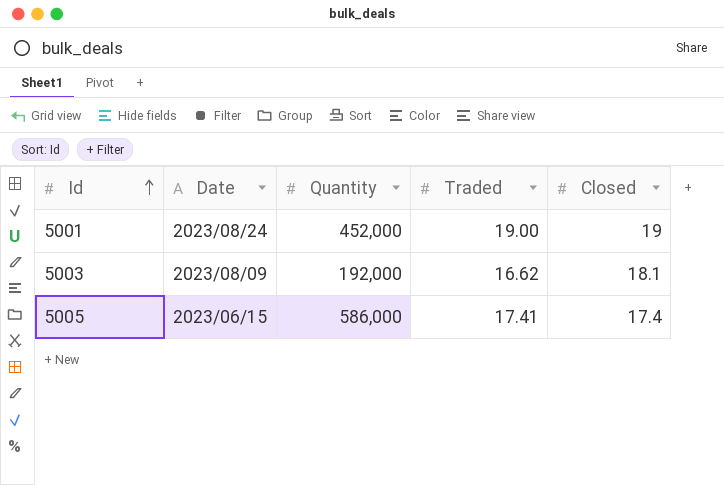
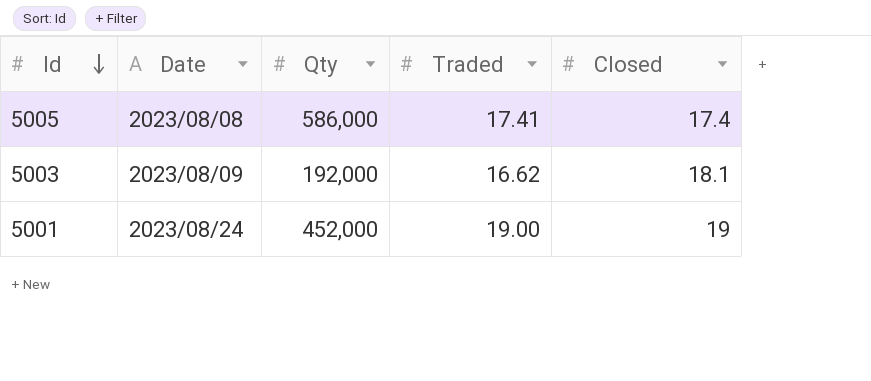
row order: Id ascending -> Id descending
column name: Quantity -> Qty
5005 | Date: 2023/06/15 -> 2023/08/08

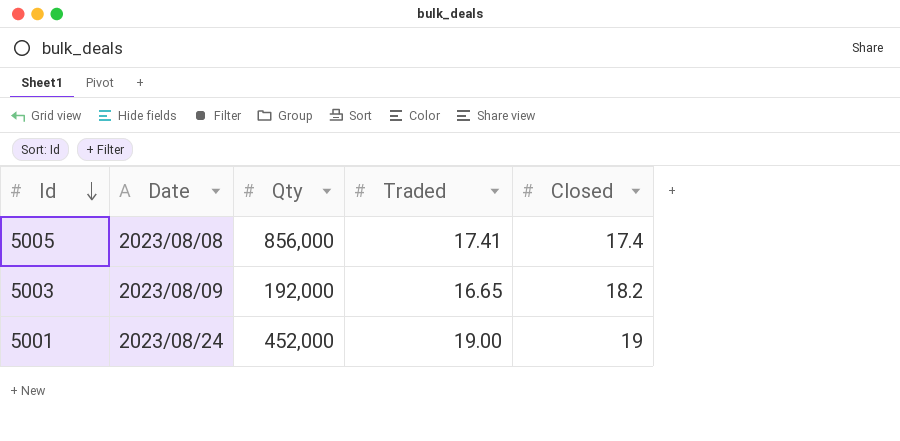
5005 | Qty: 586,000 -> 856,000
5003 | Traded: 16.62 -> 16.65
5003 | Closed: 18.1 -> 18.2

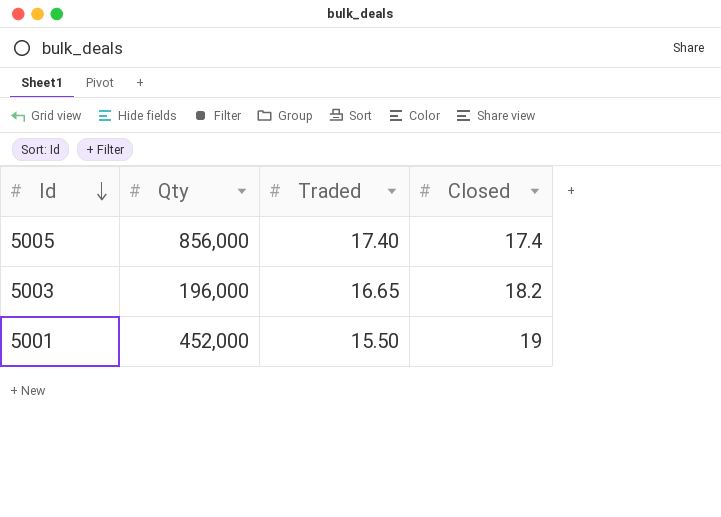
column Date | position: 2 -> none
5005 | Traded: 17.41 -> 17.40
5003 | Qty: 192,000 -> 196,000
5001 | Traded: 19.00 -> 15.50

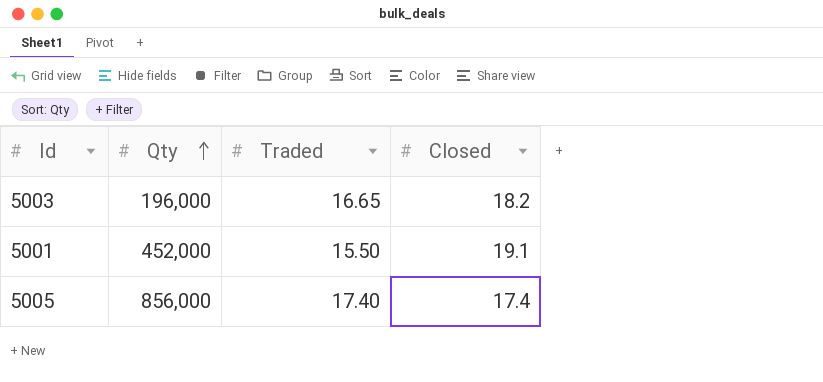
row order: Id descending -> Qty ascending
5001 | Closed: 19 -> 19.1

